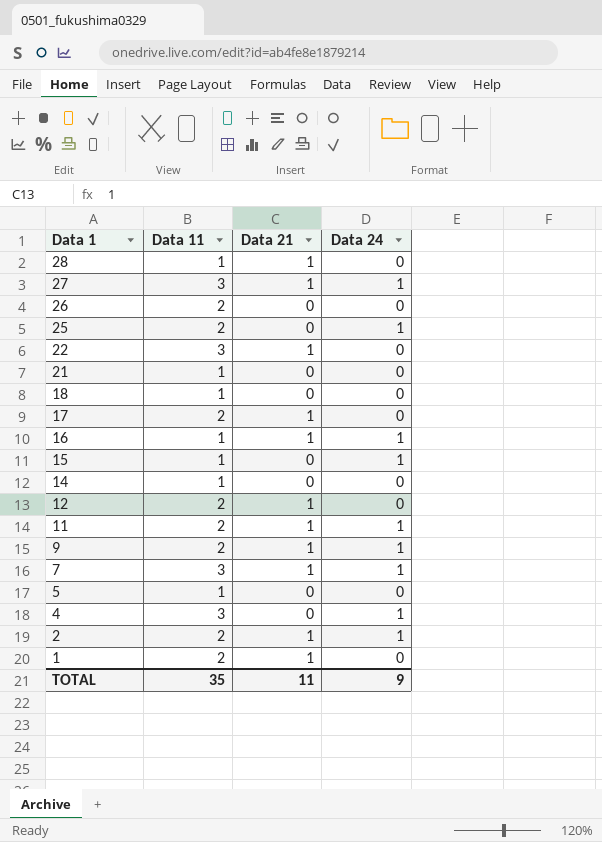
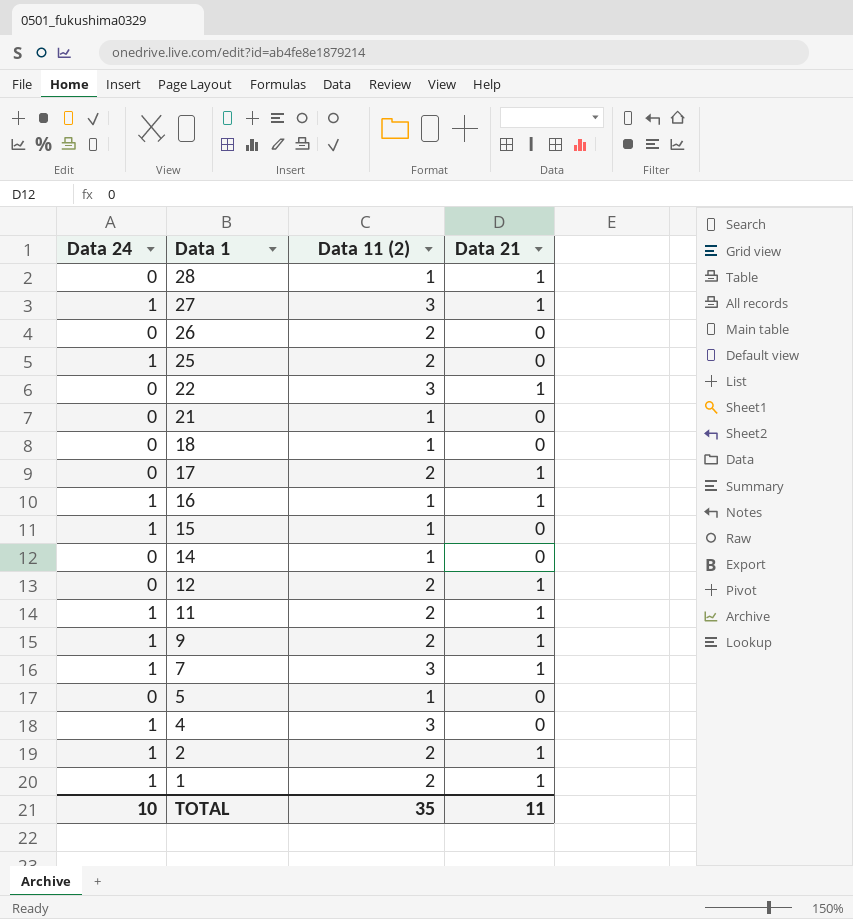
column Data 24 | position: 4 -> 1
column name: Data 11 -> Data 11 (2)
1 | Data 24: 0 -> 1
TOTAL | Data 24: 9 -> 10

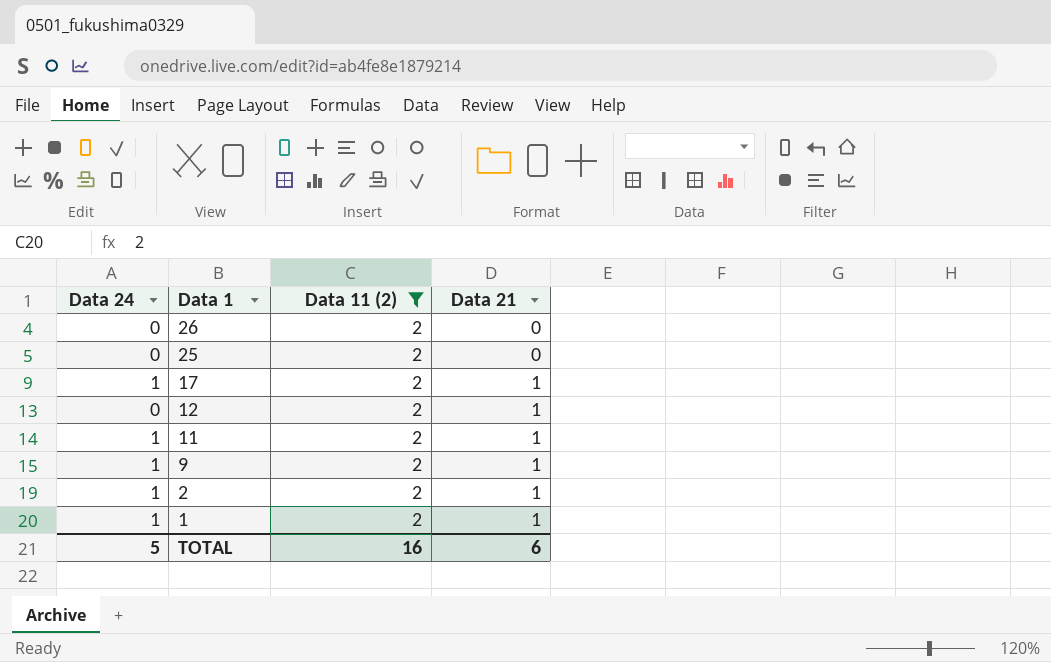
filter: none -> Data 11 (2) = 2
25 | Data 24: 1 -> 0
17 | Data 24: 0 -> 1
TOTAL | Data 24: 10 -> 5
TOTAL | Data 11 (2): 35 -> 16
TOTAL | Data 21: 11 -> 6

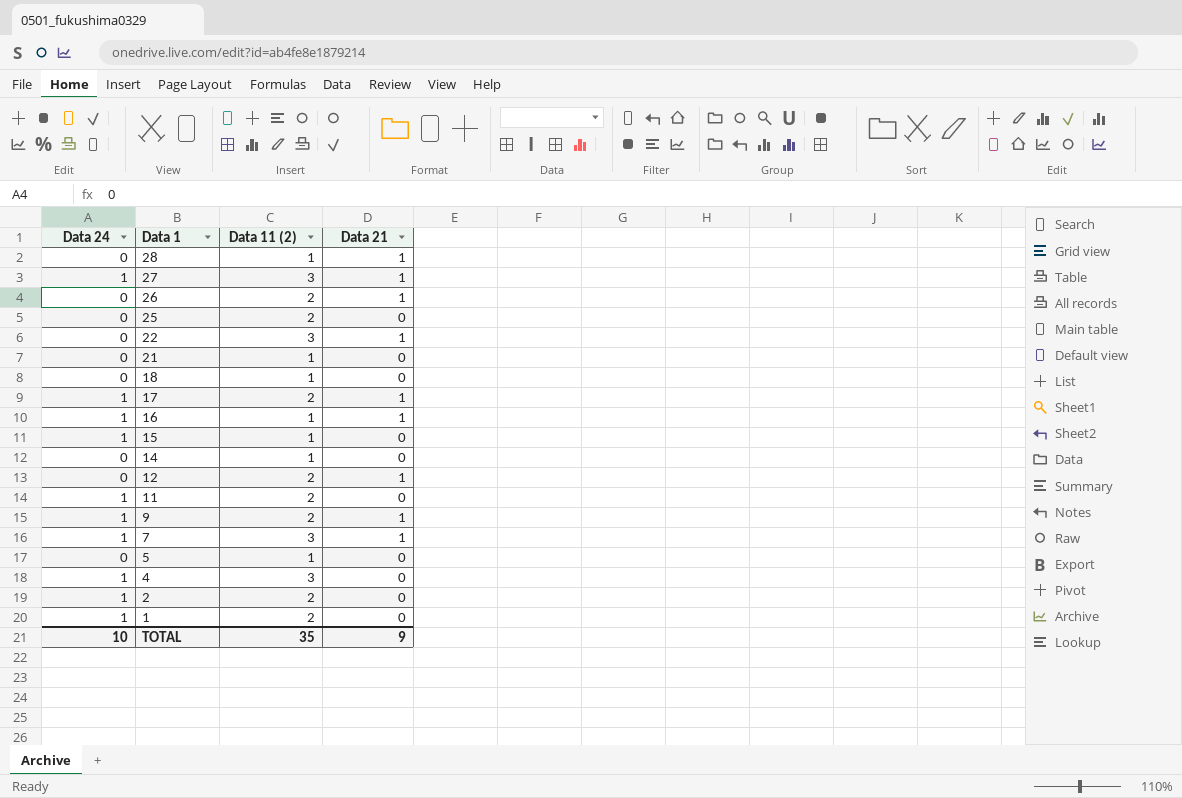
filter: Data 11 (2) = 2 -> none
26 | Data 21: 0 -> 1
11 | Data 21: 1 -> 0
2 | Data 21: 1 -> 0
1 | Data 21: 1 -> 0
TOTAL | Data 24: 5 -> 10
TOTAL | Data 11 (2): 16 -> 35
TOTAL | Data 21: 6 -> 9

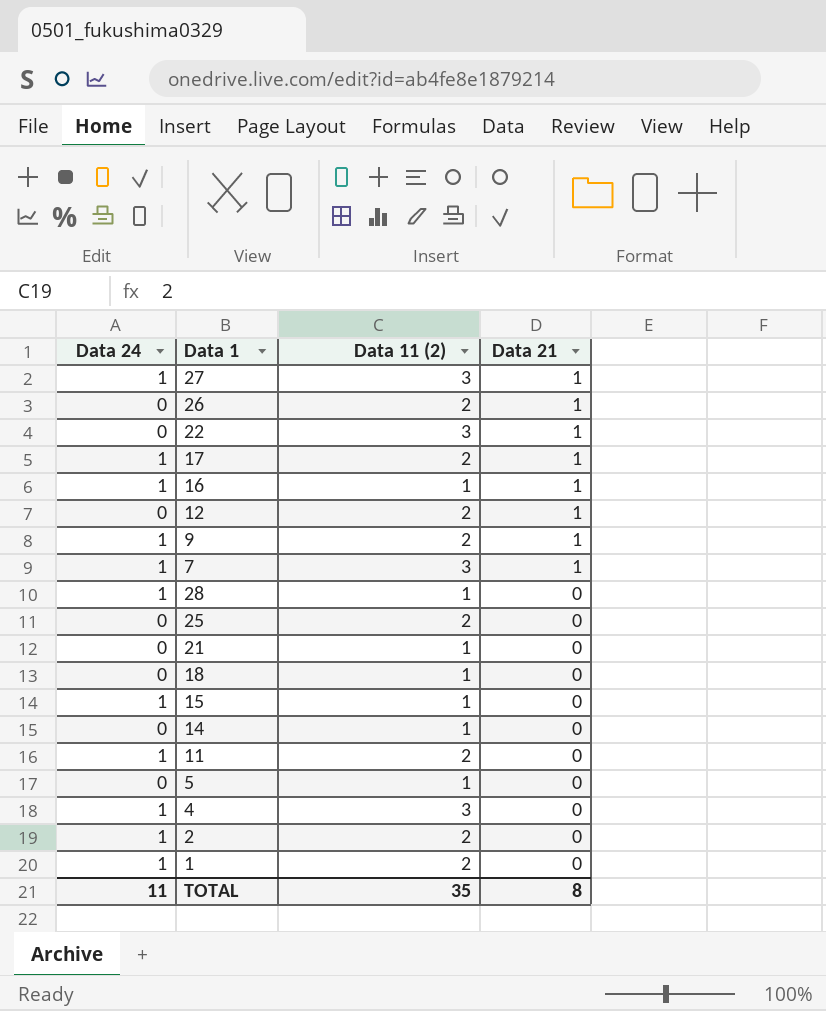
row order: Data 1 descending -> Data 21 descending
28 | Data 24: 0 -> 1
28 | Data 21: 1 -> 0
TOTAL | Data 24: 10 -> 11
TOTAL | Data 21: 9 -> 8

